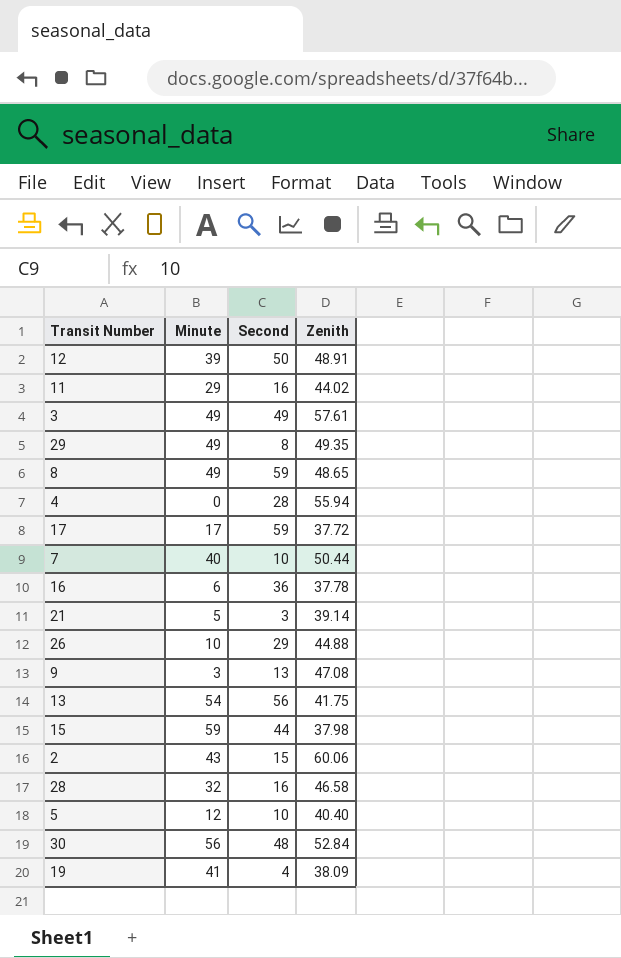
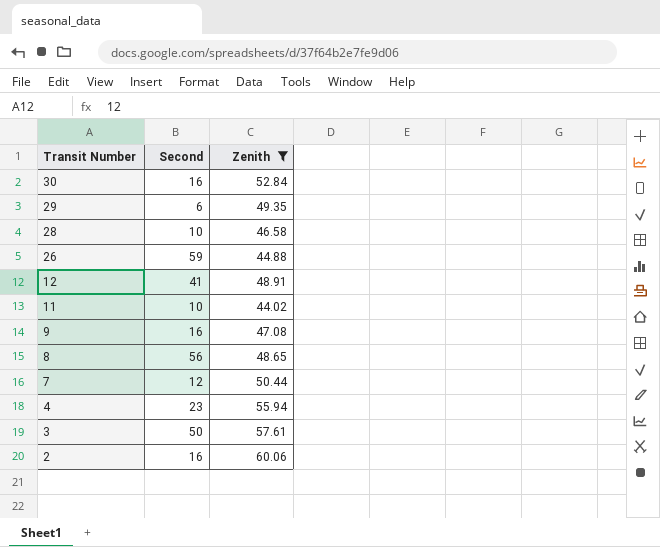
filter: none -> Zenith >= 44.02
row order: none -> Transit Number descending
column Minute | position: 2 -> none
30 | Second: 48 -> 16
29 | Second: 8 -> 6
28 | Second: 16 -> 10
26 | Second: 29 -> 59
12 | Second: 50 -> 41
11 | Second: 16 -> 10
9 | Second: 13 -> 16
8 | Second: 59 -> 56
7 | Second: 10 -> 12
4 | Second: 28 -> 23
3 | Second: 49 -> 50
2 | Second: 15 -> 16

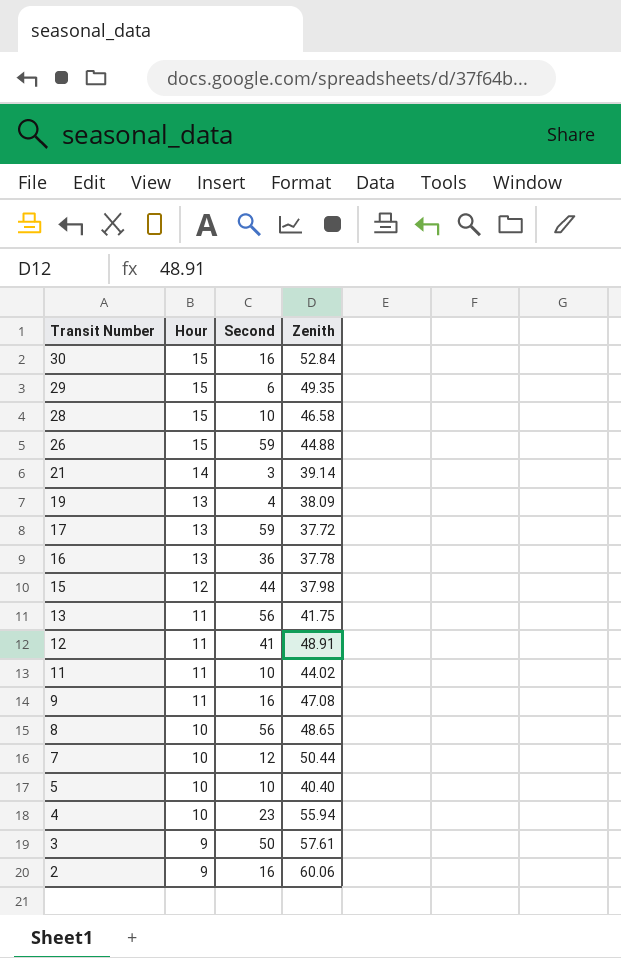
filter: Zenith >= 44.02 -> none
column Hour | position: none -> 2

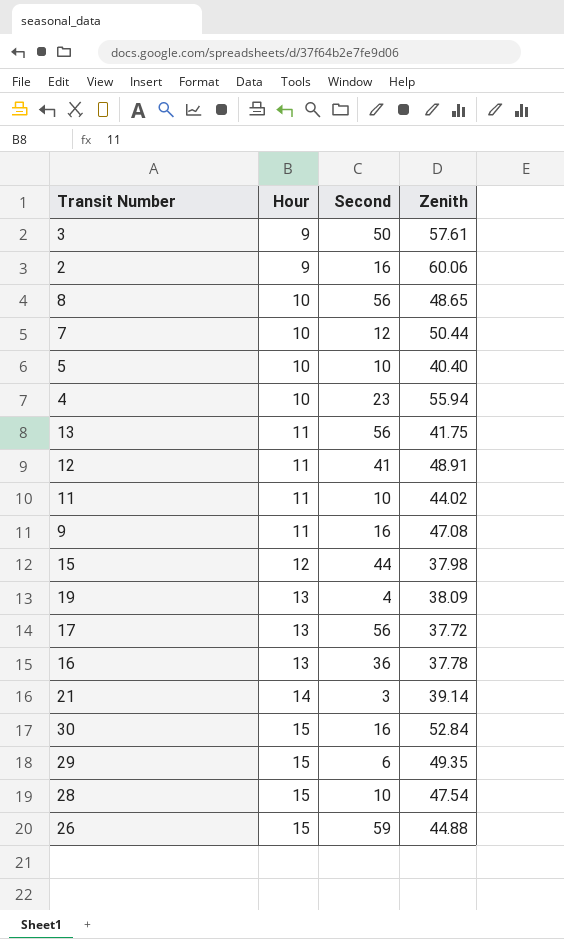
row order: Transit Number descending -> Hour ascending
17 | Second: 59 -> 56
28 | Zenith: 46.58 -> 47.54

